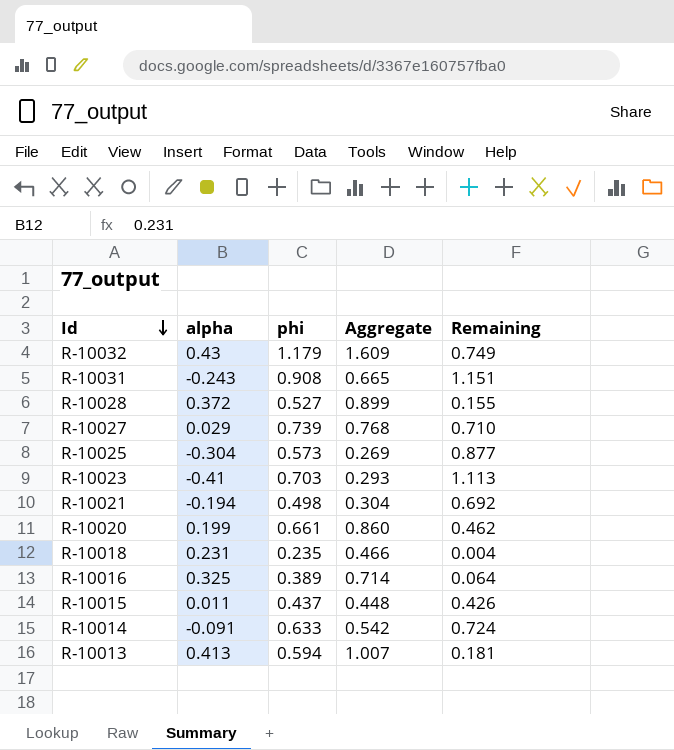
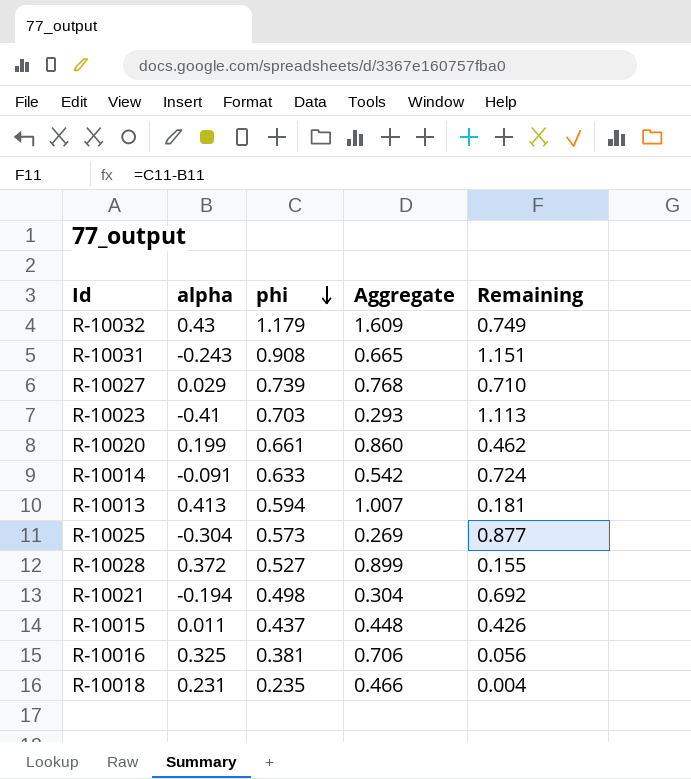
row order: Id descending -> phi descending
R-10016 | phi: 0.389 -> 0.381
R-10016 | Aggregate: 0.714 -> 0.706
R-10016 | Remaining: 0.064 -> 0.056

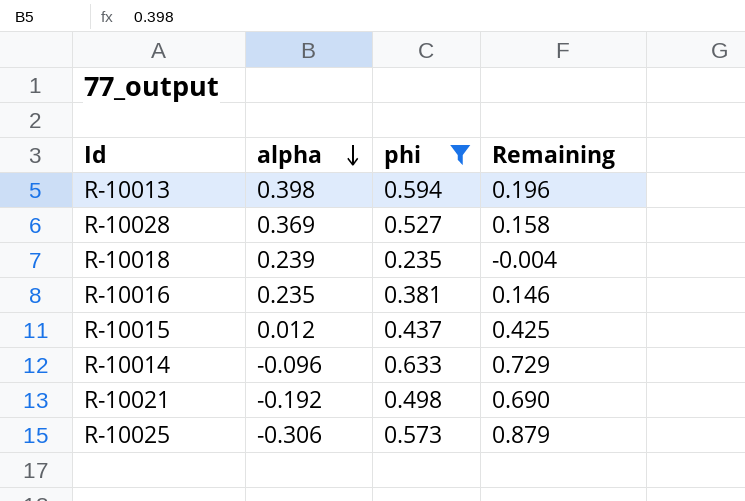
filter: none -> phi <= 0.633
row order: phi descending -> alpha descending
column Aggregate | formula: [alpha] + [phi] -> none
R-10013 | alpha: 0.413 -> 0.398
R-10013 | Remaining: 0.181 -> 0.196
R-10028 | alpha: 0.372 -> 0.369
R-10028 | Remaining: 0.155 -> 0.158
R-10018 | alpha: 0.231 -> 0.239
R-10018 | Remaining: 0.004 -> -0.004
R-10016 | alpha: 0.325 -> 0.235
R-10016 | Remaining: 0.056 -> 0.146
R-10015 | alpha: 0.011 -> 0.012
R-10015 | Remaining: 0.426 -> 0.425
R-10014 | alpha: -0.091 -> -0.096
R-10014 | Remaining: 0.724 -> 0.729
R-10021 | alpha: -0.194 -> -0.192
R-10021 | Remaining: 0.692 -> 0.690
R-10025 | alpha: -0.304 -> -0.306
R-10025 | Remaining: 0.877 -> 0.879

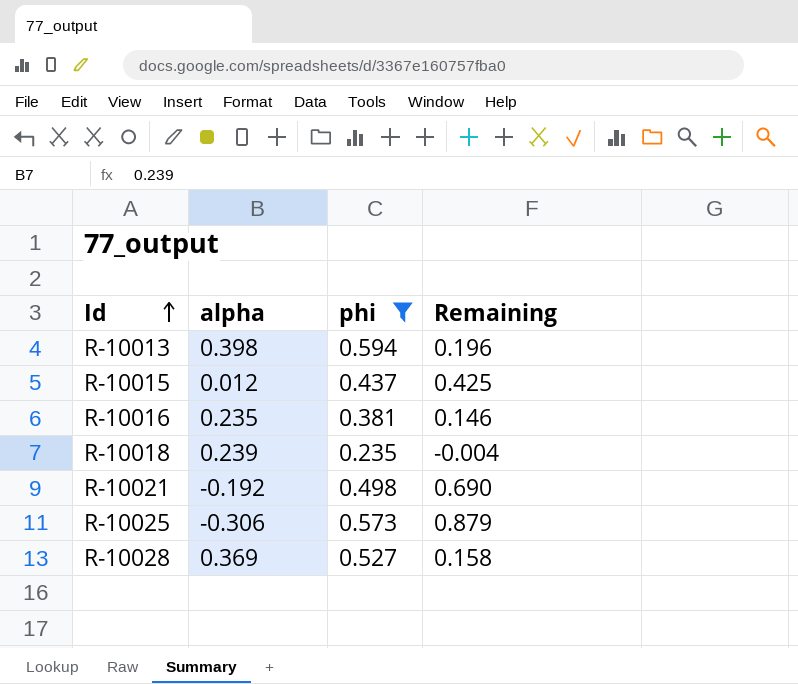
row order: alpha descending -> Id ascending
row R-10014: -0.096 | 0.633 | 0.729 -> none

